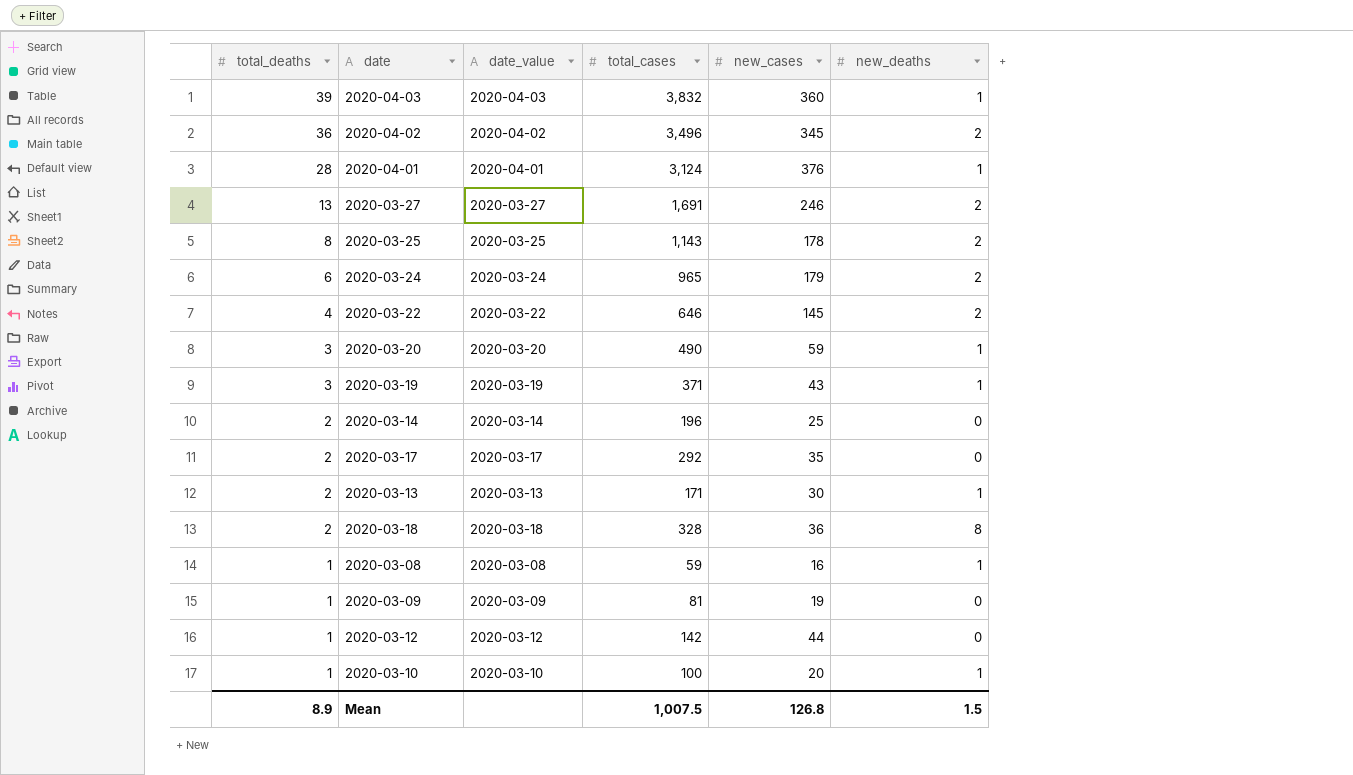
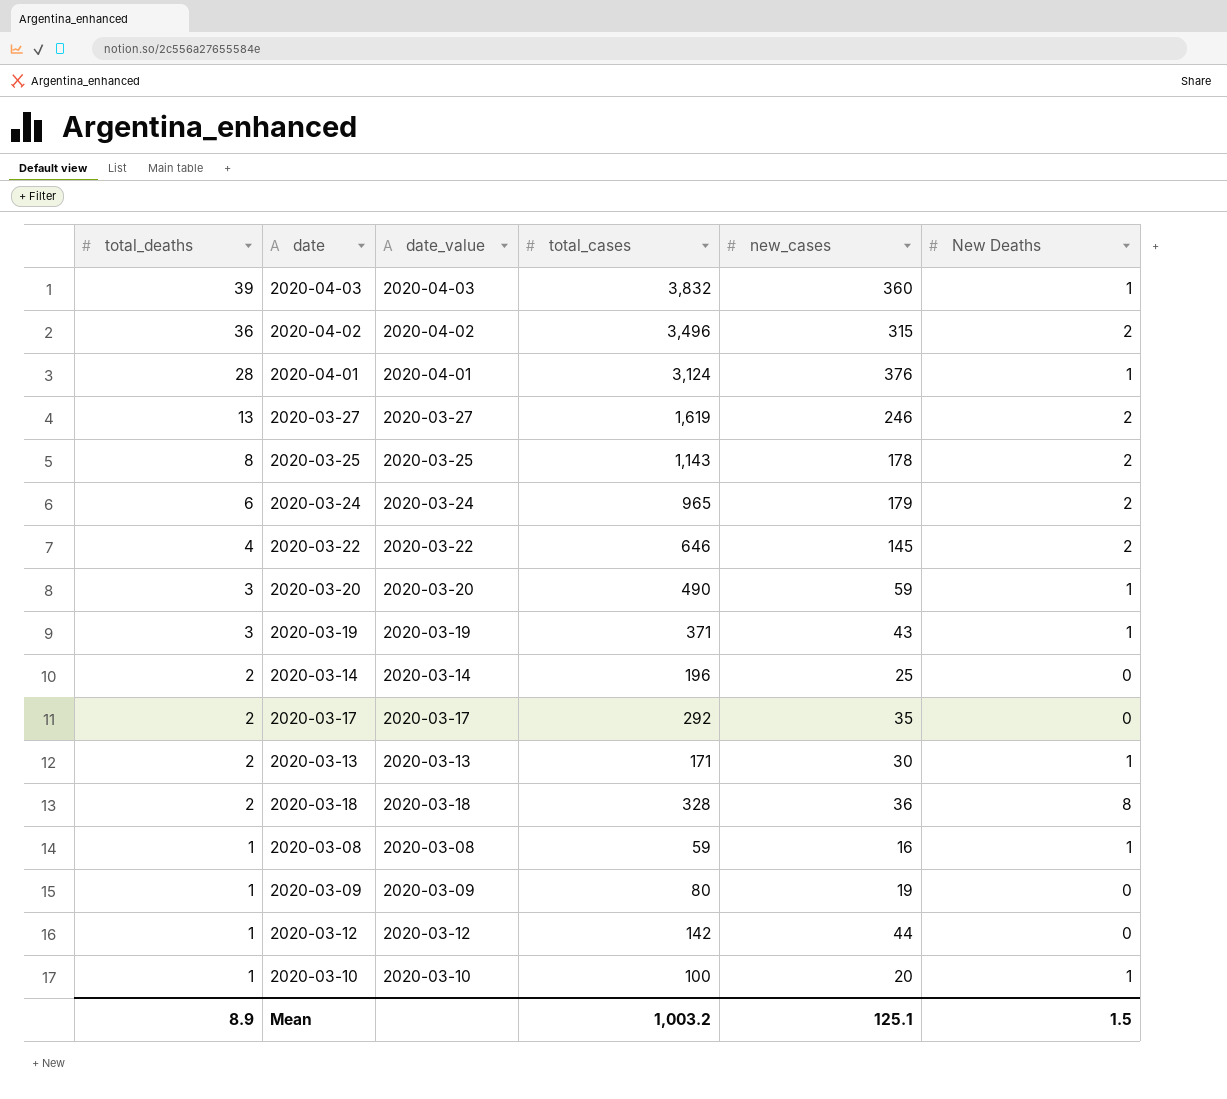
column name: new_deaths -> New Deaths
2020-04-02 | new_cases: 345 -> 315
2020-03-27 | total_cases: 1,691 -> 1,619
2020-03-09 | total_cases: 81 -> 80
Mean | total_cases: 1,007.5 -> 1,003.2
Mean | new_cases: 126.8 -> 125.1

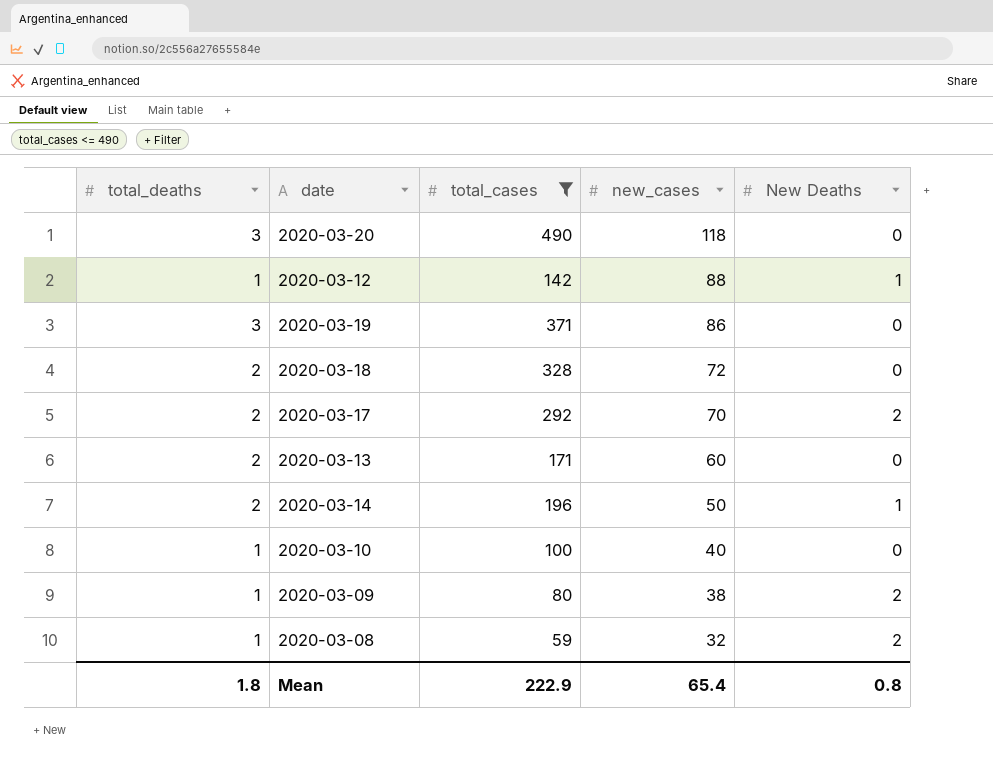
filter: none -> total_cases <= 490
row order: total_deaths descending -> new_cases descending
column date_value | position: 3 -> none
2020-03-20 | new_cases: 59 -> 118
2020-03-20 | New Deaths: 1 -> 0
2020-03-12 | new_cases: 44 -> 88
2020-03-12 | New Deaths: 0 -> 1
2020-03-19 | new_cases: 43 -> 86
2020-03-19 | New Deaths: 1 -> 0
2020-03-18 | new_cases: 36 -> 72
2020-03-18 | New Deaths: 8 -> 0
2020-03-17 | new_cases: 35 -> 70
2020-03-17 | New Deaths: 0 -> 2
2020-03-13 | new_cases: 30 -> 60
2020-03-13 | New Deaths: 1 -> 0
2020-03-14 | new_cases: 25 -> 50
2020-03-14 | New Deaths: 0 -> 1
2020-03-10 | new_cases: 20 -> 40
2020-03-10 | New Deaths: 1 -> 0
2020-03-09 | new_cases: 19 -> 38
2020-03-09 | New Deaths: 0 -> 2
2020-03-08 | new_cases: 16 -> 32
2020-03-08 | New Deaths: 1 -> 2
Mean | total_deaths: 8.9 -> 1.8
Mean | total_cases: 1,003.2 -> 222.9
Mean | new_cases: 125.1 -> 65.4
Mean | New Deaths: 1.5 -> 0.8

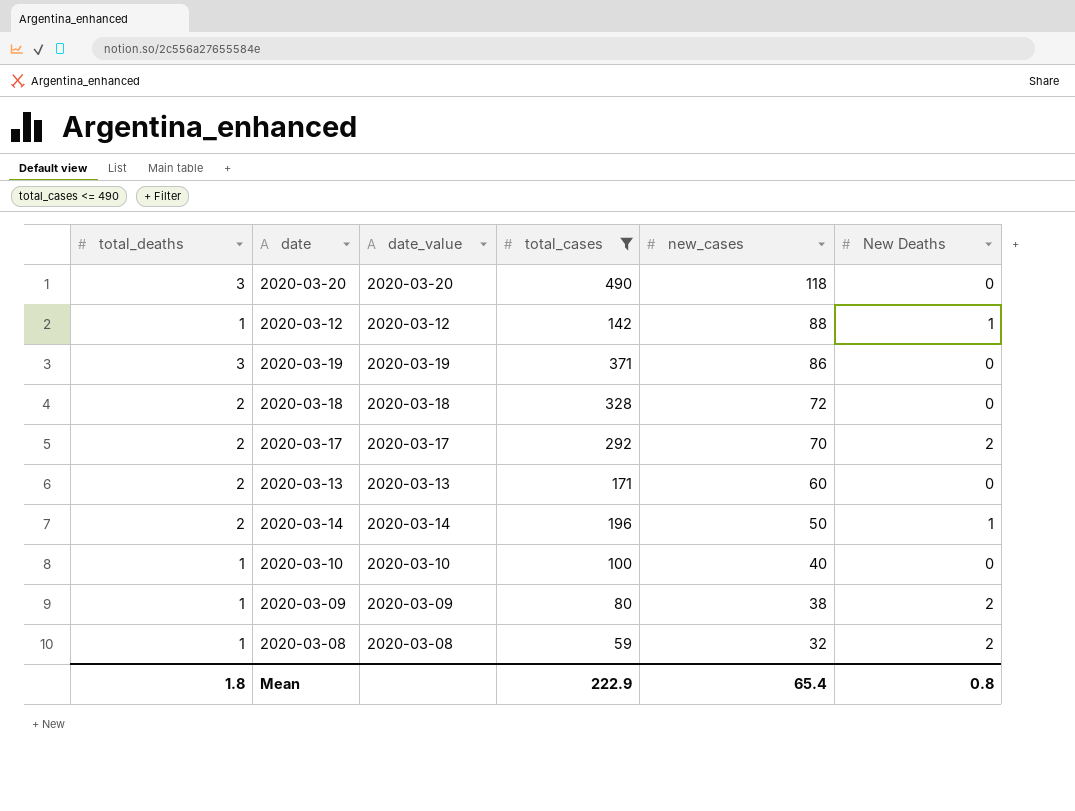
column date_value | position: none -> 3

